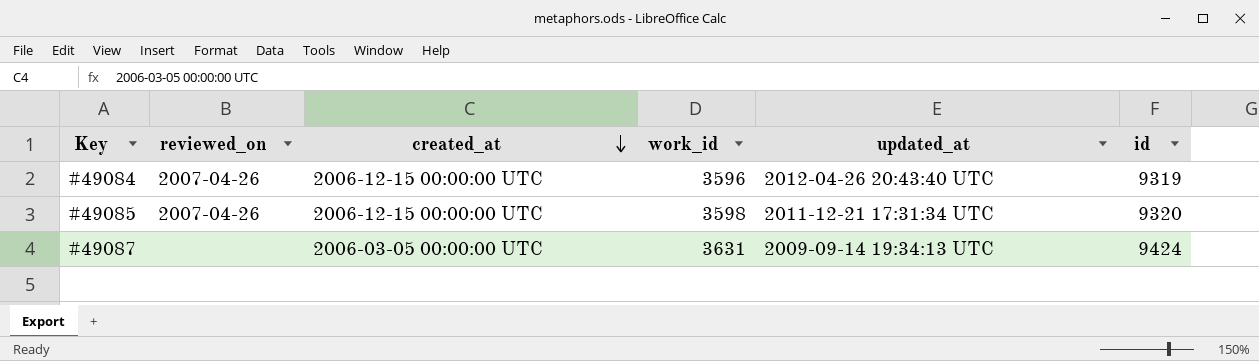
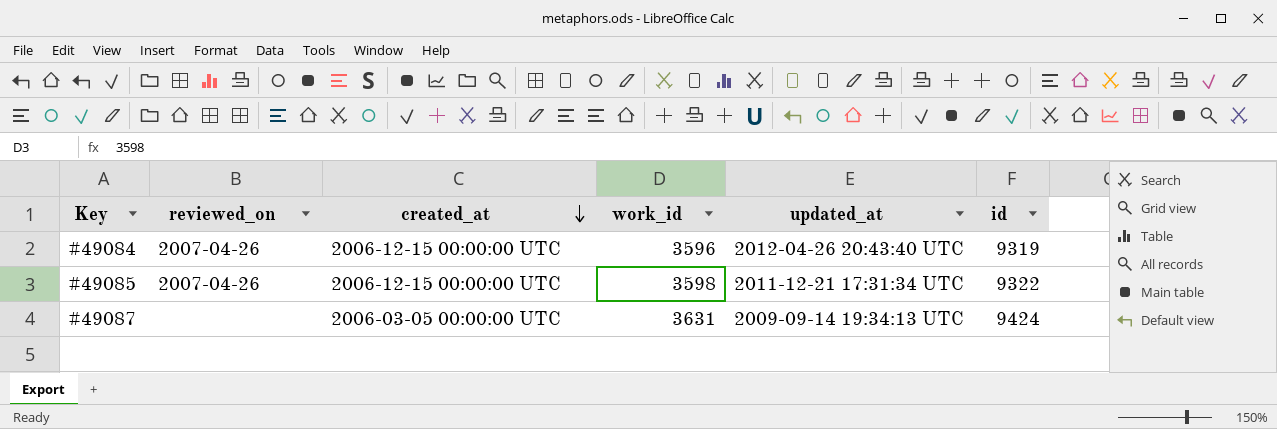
#49085 | id: 9320 -> 9322

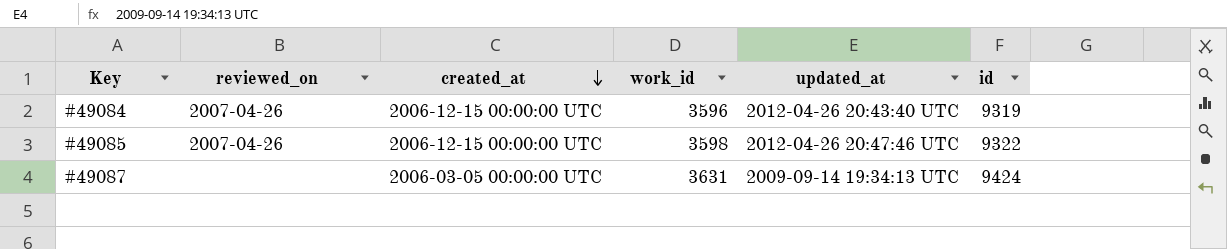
#49085 | updated_at: 2011-12-21 17:31:34 UTC -> 2012-04-26 20:47:46 UTC

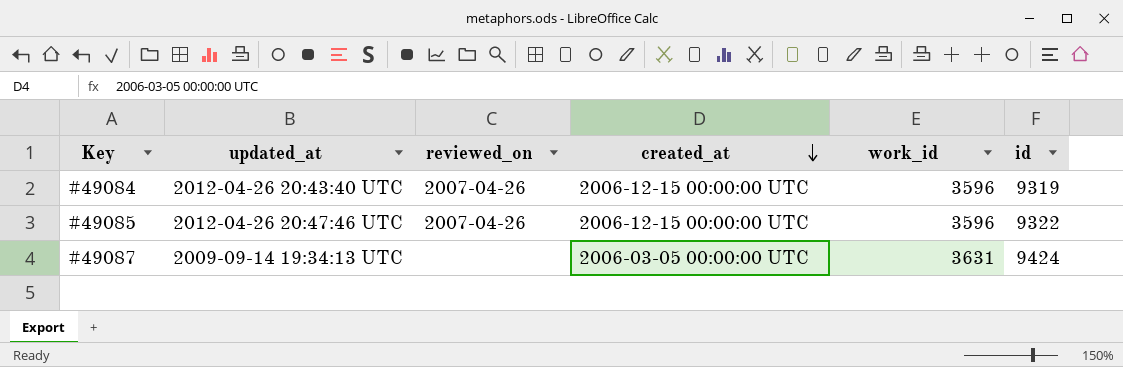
column updated_at | position: 5 -> 2
#49085 | work_id: 3598 -> 3596

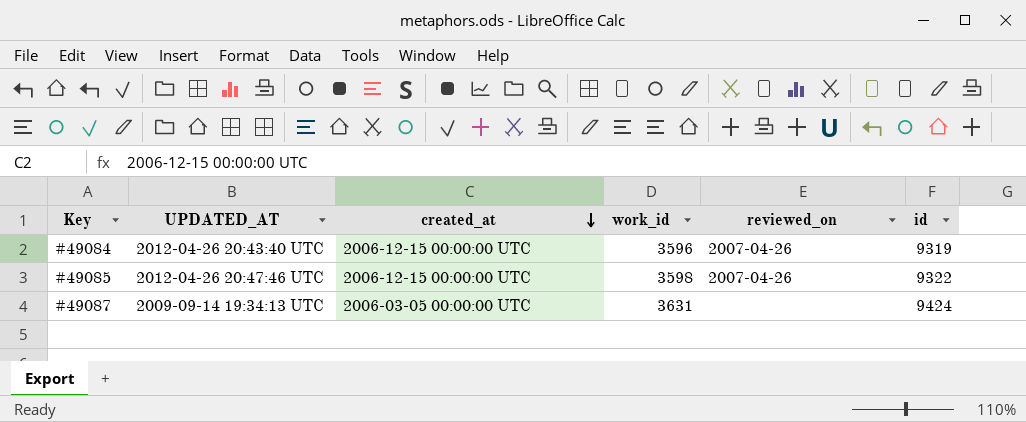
column name: updated_at -> UPDATED_AT
column reviewed_on | position: 3 -> 5
#49085 | work_id: 3596 -> 3598

